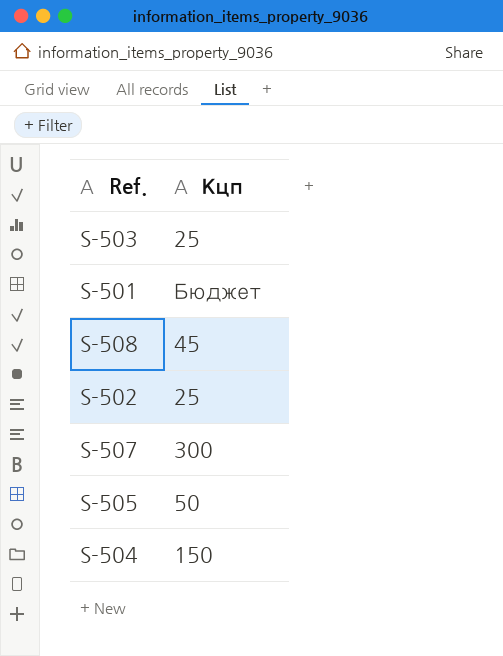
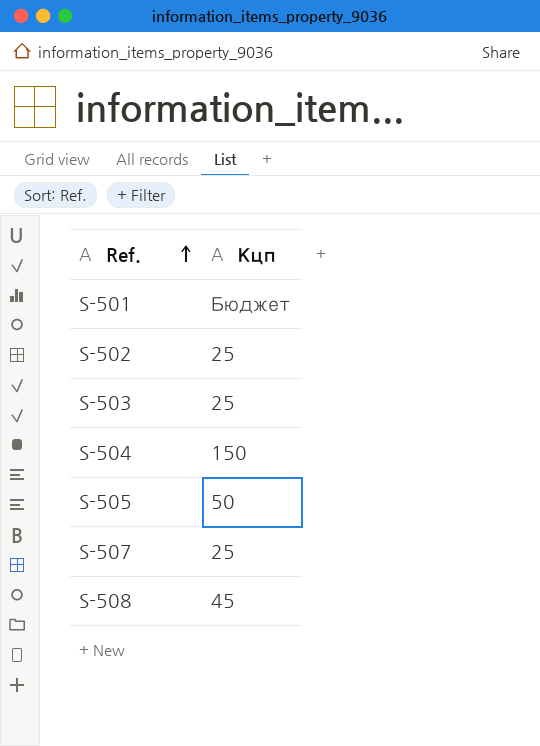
row order: none -> Ref. ascending
S-507 | Кцп: 300 -> 25

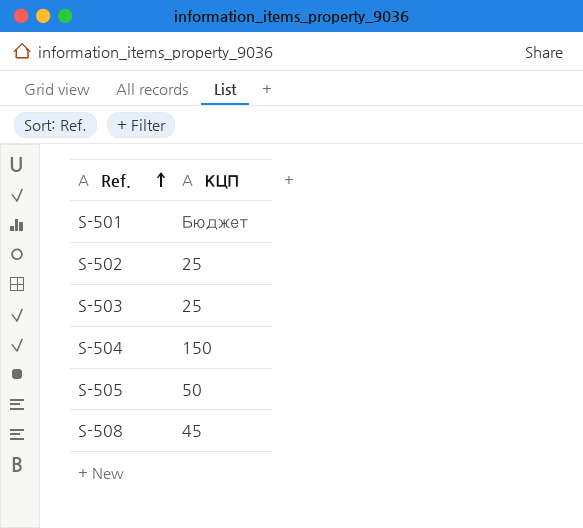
column name: Кцп -> КЦП
row S-507: 25 -> none

